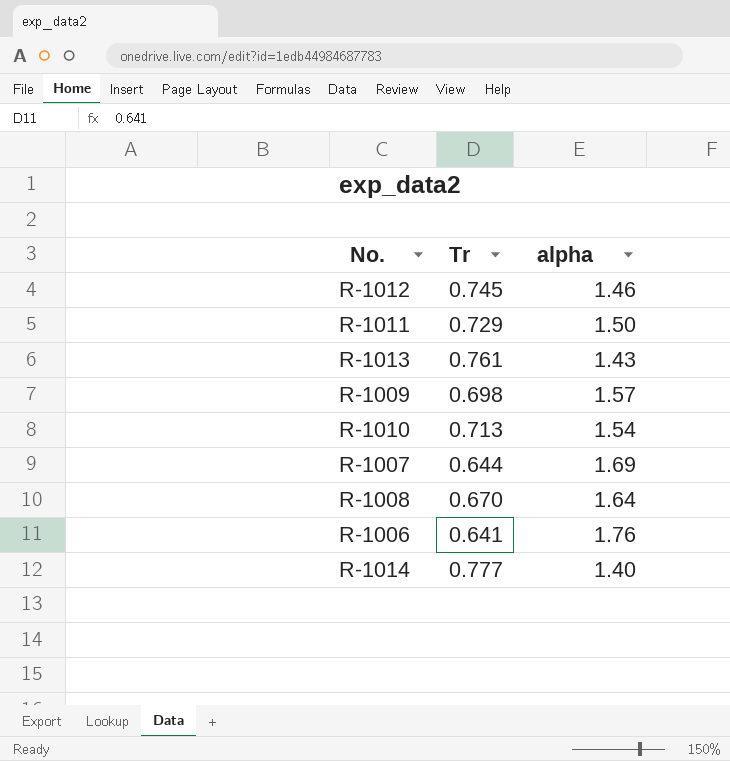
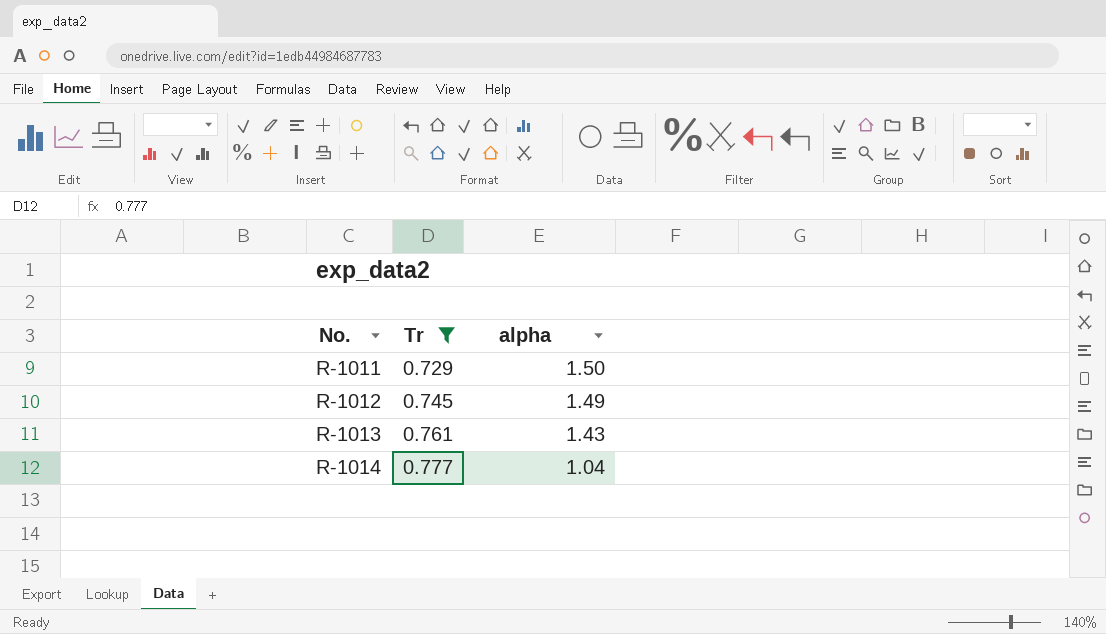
filter: none -> Tr >= 0.729
row order: none -> No. ascending
R-1012 | alpha: 1.46 -> 1.49
R-1014 | alpha: 1.40 -> 1.04

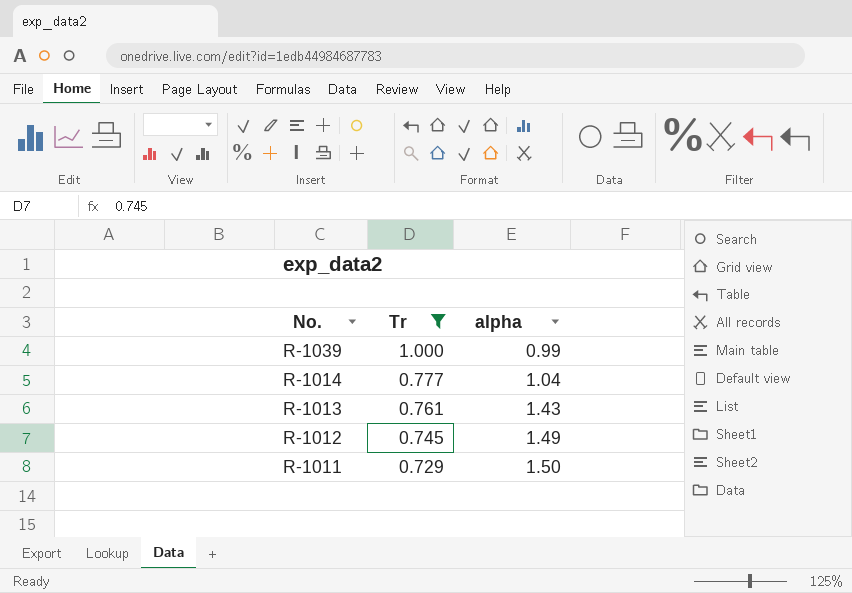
row order: No. ascending -> No. descending
row R-1039: none -> 1.000 | 0.99

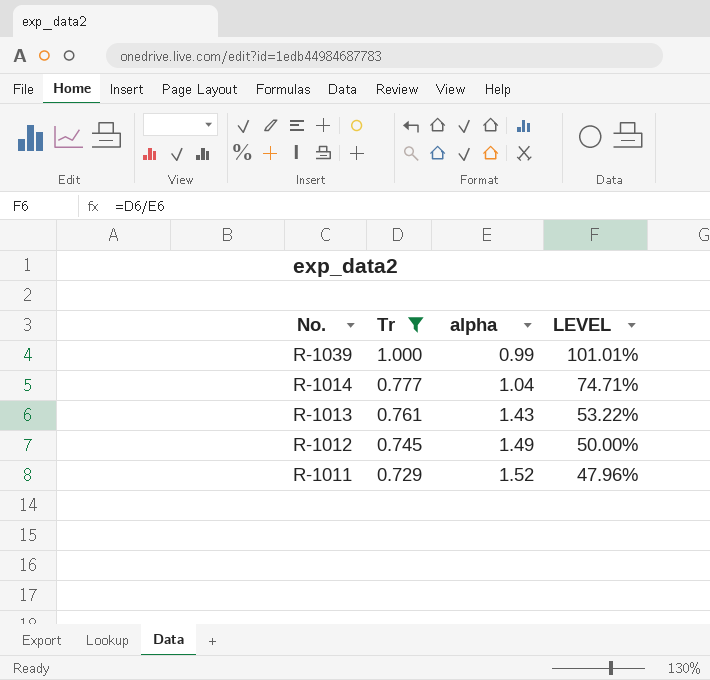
column LEVEL | formula: none -> [Tr] / [alpha]
R-1011 | alpha: 1.50 -> 1.52

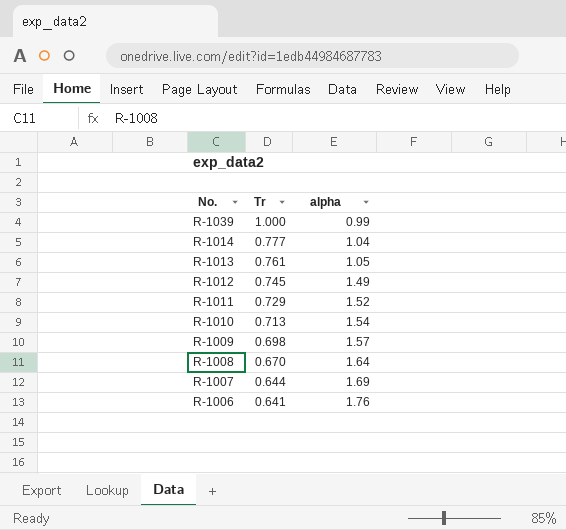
filter: Tr >= 0.729 -> none
column LEVEL | formula: [Tr] / [alpha] -> none
R-1013 | alpha: 1.43 -> 1.05

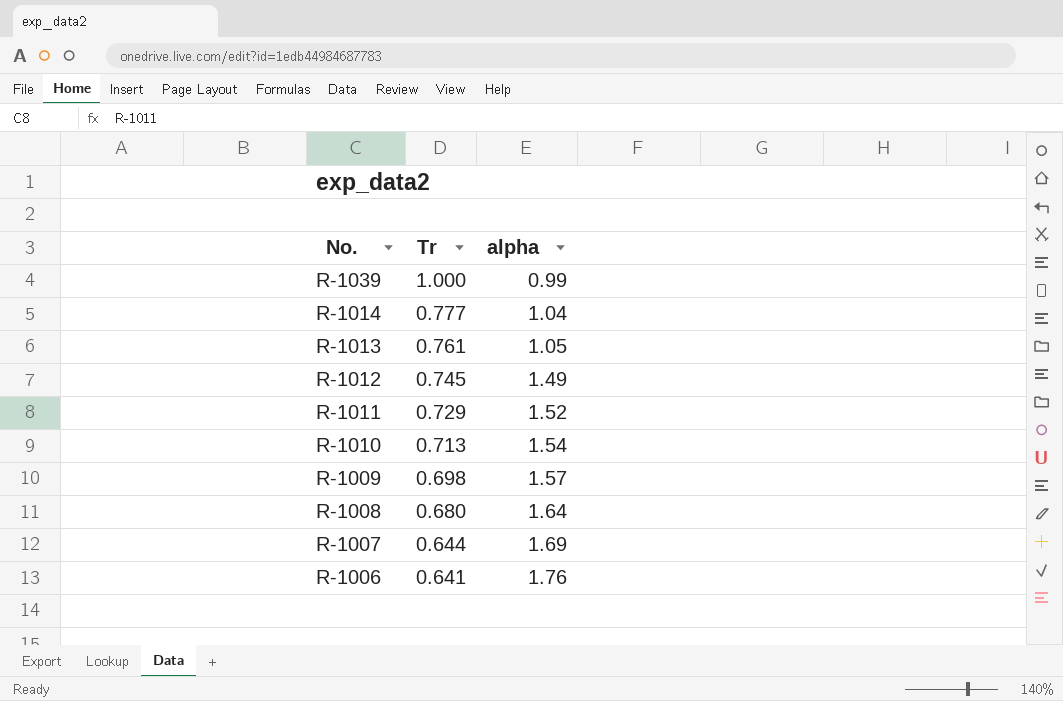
R-1008 | Tr: 0.670 -> 0.680

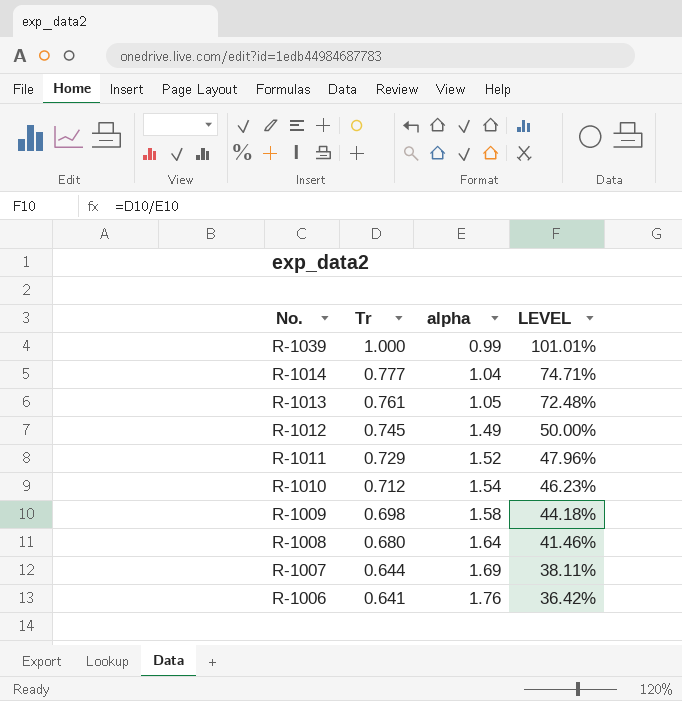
column LEVEL | formula: none -> [Tr] / [alpha]
R-1010 | Tr: 0.713 -> 0.712
R-1009 | alpha: 1.57 -> 1.58

